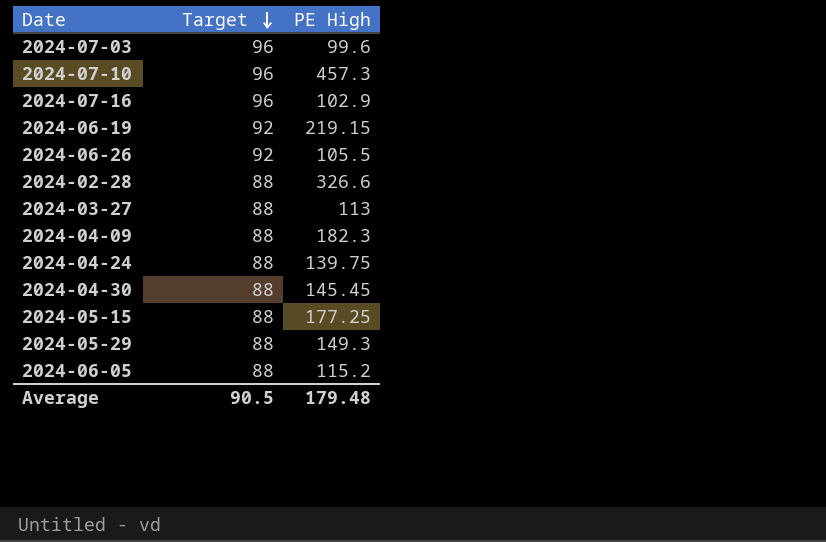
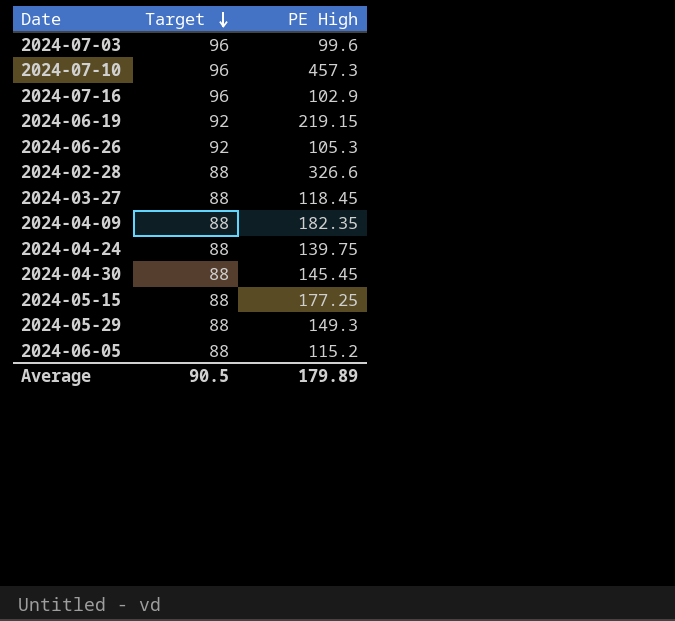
2024-06-26 | PE High: 105.5 -> 105.3
2024-03-27 | PE High: 113 -> 118.45
2024-04-09 | PE High: 182.3 -> 182.35
Average | PE High: 179.48 -> 179.89

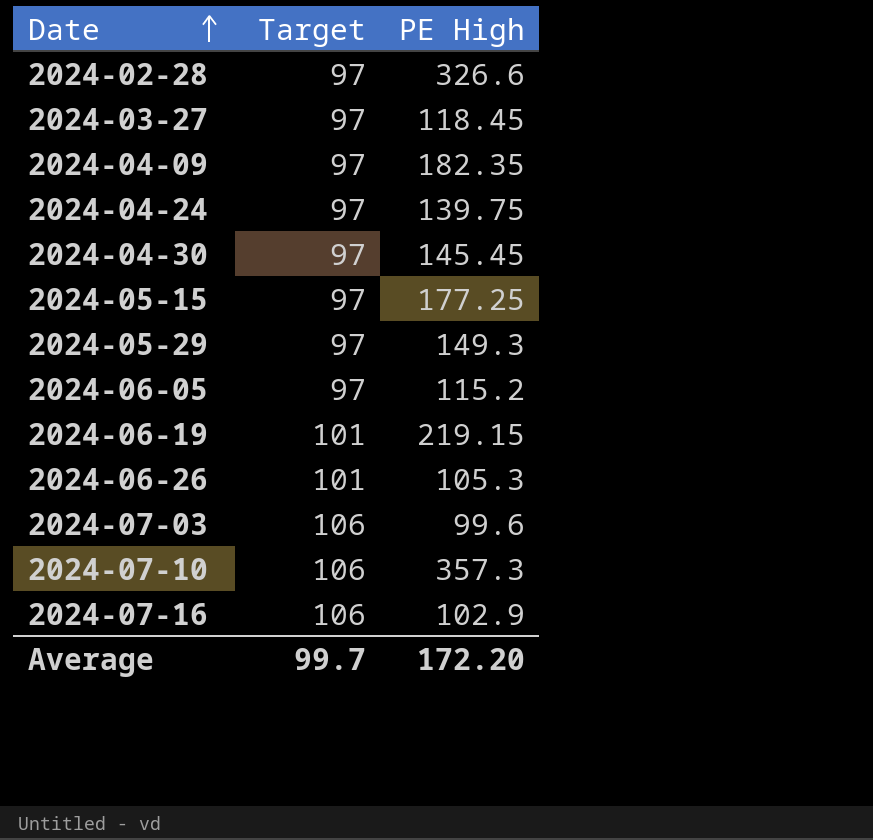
row order: Target descending -> Date ascending
2024-02-28 | Target: 88 -> 97
2024-03-27 | Target: 88 -> 97
2024-04-09 | Target: 88 -> 97
2024-04-24 | Target: 88 -> 97
2024-04-30 | Target: 88 -> 97
2024-05-15 | Target: 88 -> 97
2024-05-29 | Target: 88 -> 97
2024-06-05 | Target: 88 -> 97
2024-06-19 | Target: 92 -> 101
2024-06-26 | Target: 92 -> 101
2024-07-03 | Target: 96 -> 106
2024-07-10 | Target: 96 -> 106
2024-07-10 | PE High: 457.3 -> 357.3
2024-07-16 | Target: 96 -> 106
Average | Target: 90.5 -> 99.7
Average | PE High: 179.89 -> 172.20

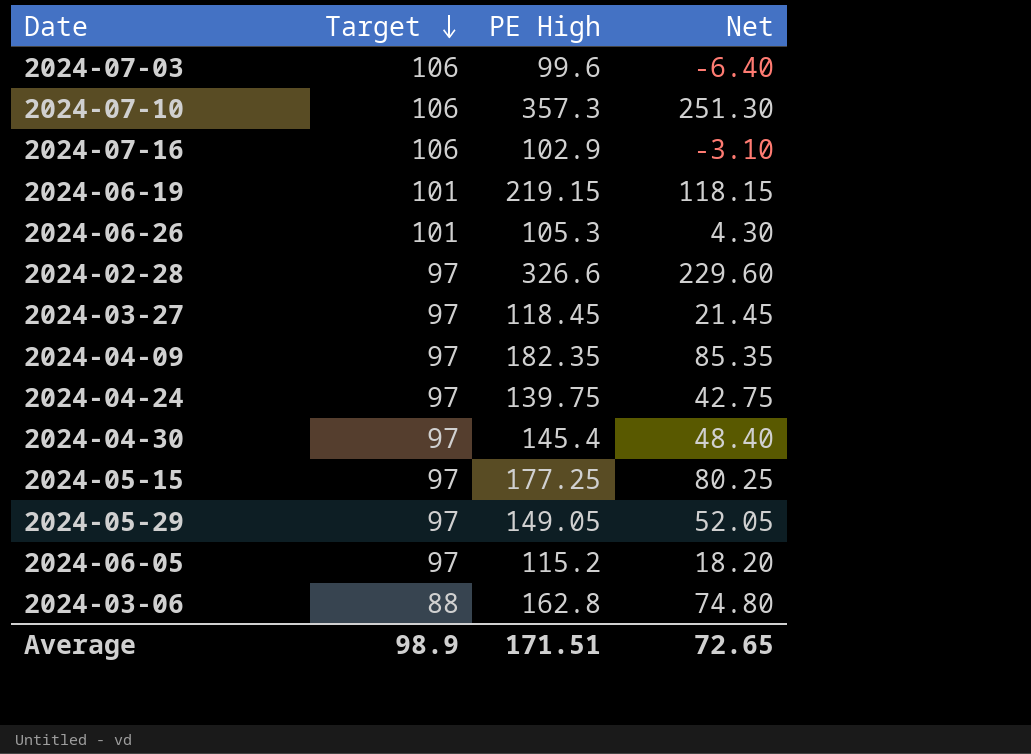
row order: Date ascending -> Target descending
column Net | formula: none -> [PE High] - [Target]
2024-04-30 | PE High: 145.45 -> 145.4
2024-05-29 | PE High: 149.3 -> 149.05
row 2024-03-06: none -> 88 | 162.8 | 74.80
Average | Target: 99.7 -> 98.9
Average | PE High: 172.20 -> 171.51

